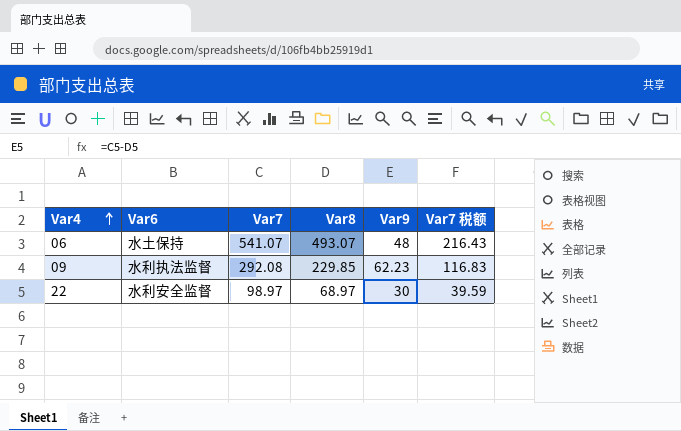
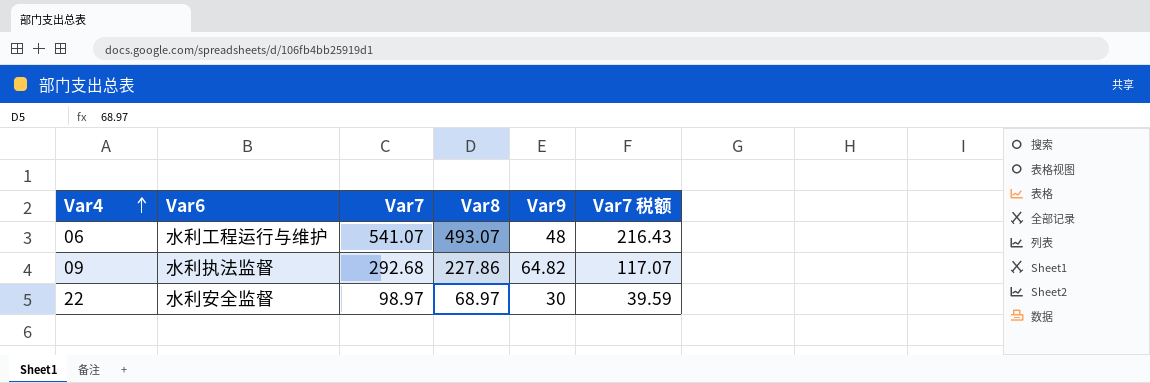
06 | Var6: 水土保持 -> 水利工程运行与维护
09 | Var7: 292.08 -> 292.68
09 | Var8: 229.85 -> 227.86
09 | Var9: 62.23 -> 64.82
09 | Var7 税额: 116.83 -> 117.07

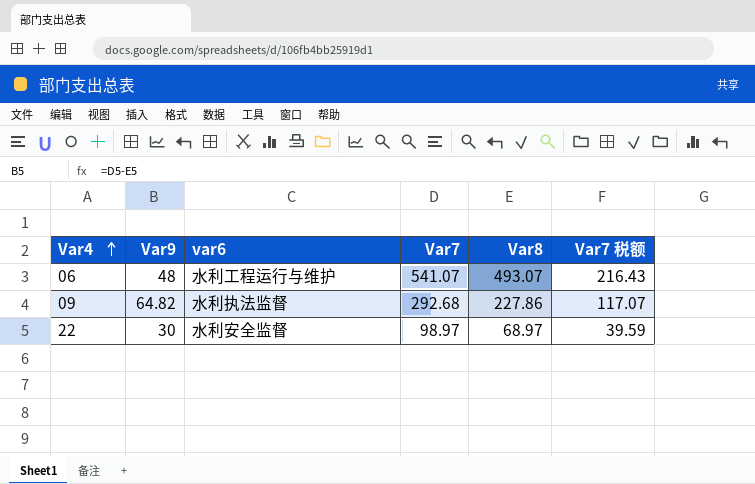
column Var9 | position: 5 -> 2
column name: Var6 -> var6

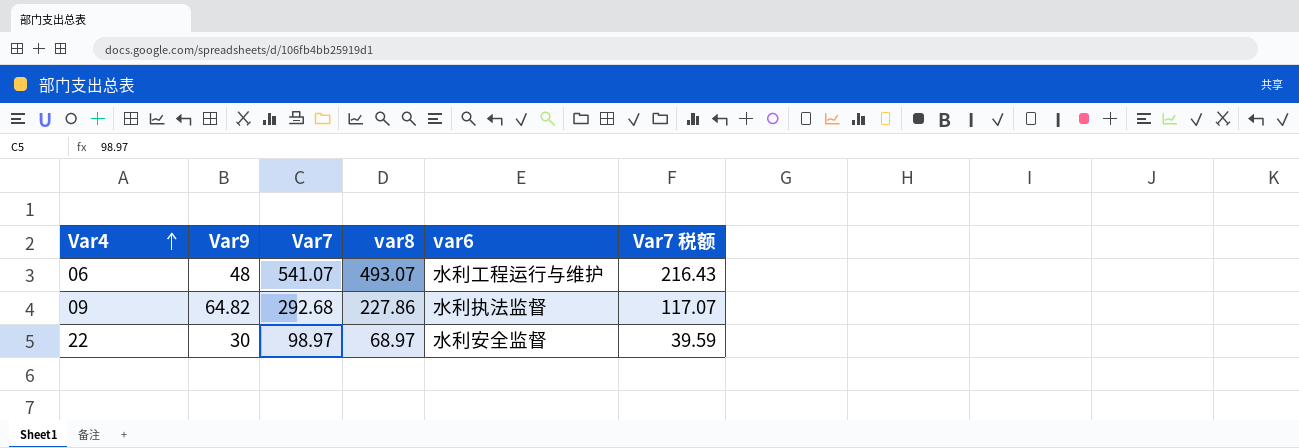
column name: Var8 -> var8
column var6 | position: 3 -> 5

